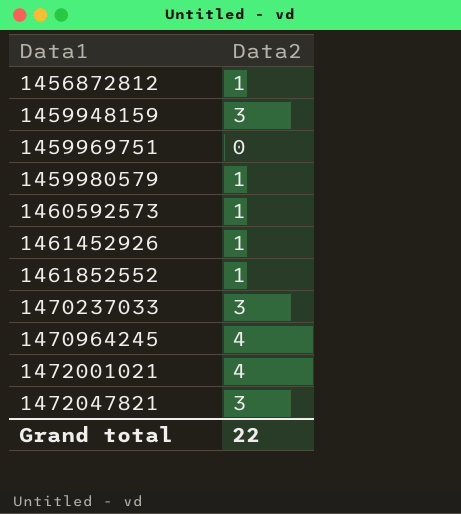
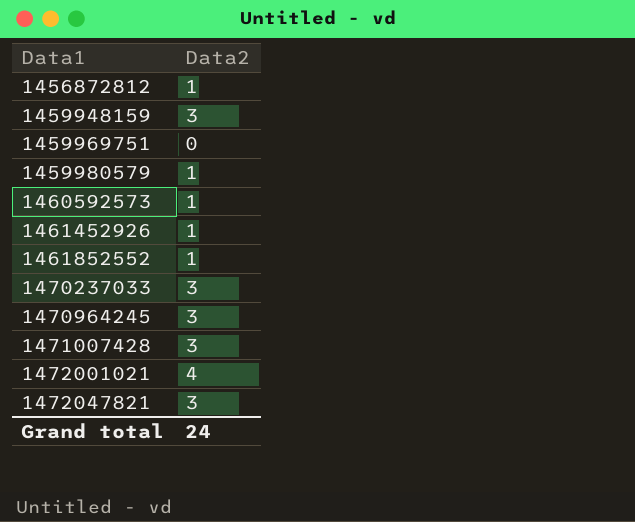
1470964245 | Data2: 4 -> 3
row 1471007428: none -> 3
Grand total | Data2: 22 -> 24

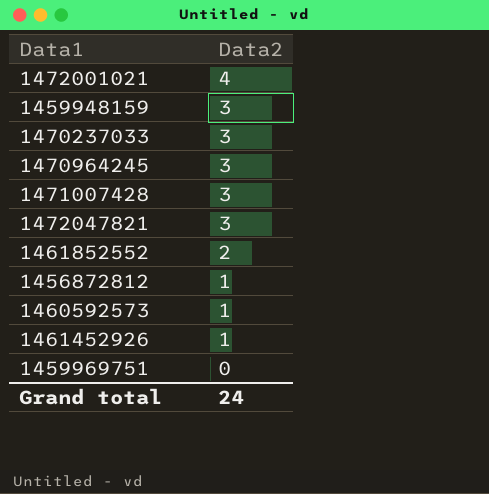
row order: Data1 ascending -> Data2 descending
row 1459980579: 1 -> none
1461852552 | Data2: 1 -> 2

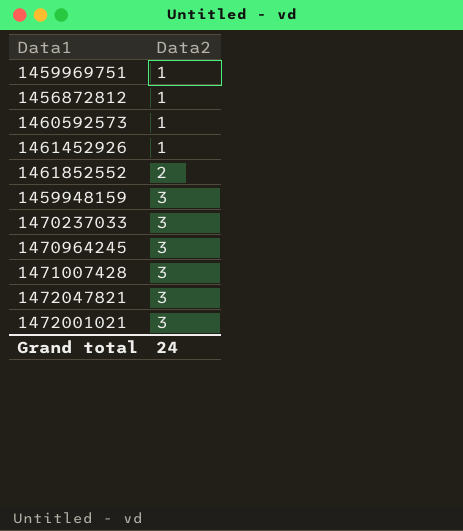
row order: Data2 descending -> Data2 ascending
1459969751 | Data2: 0 -> 1
1472001021 | Data2: 4 -> 3

